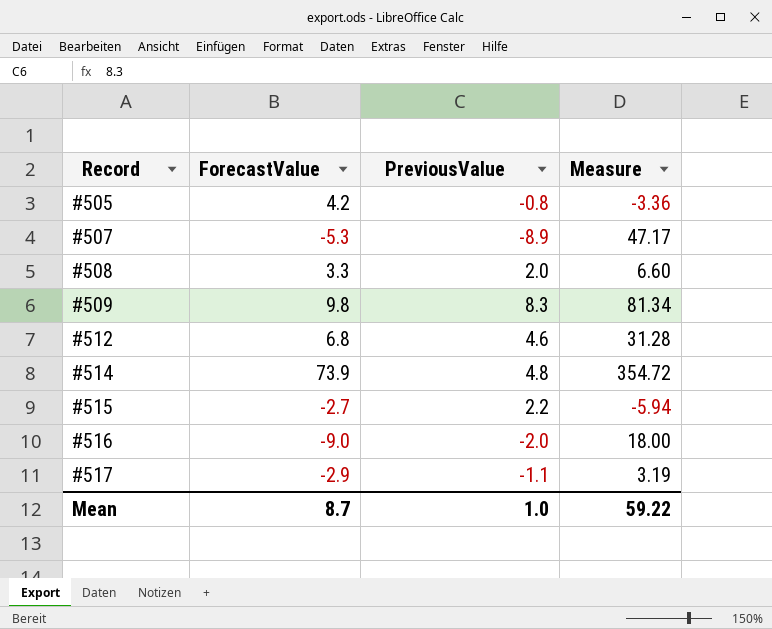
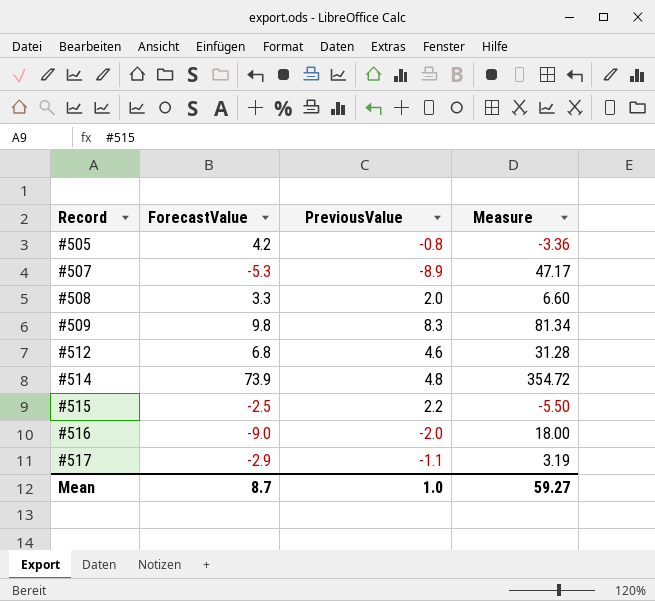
#515 | ForecastValue: -2.7 -> -2.5
#515 | Measure: -5.94 -> -5.50
Mean | Measure: 59.22 -> 59.27

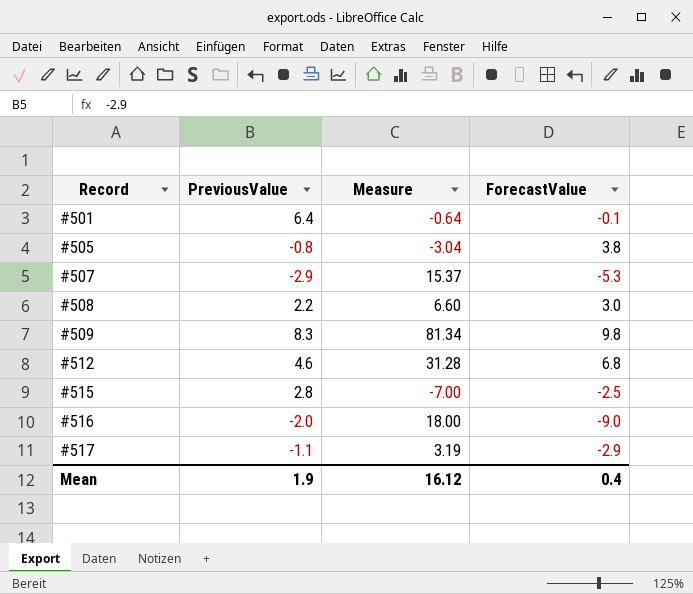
column ForecastValue | position: 2 -> 4
row #514: 73.9 | 4.8 | 354.72 -> none
row #501: none -> 6.4 | -0.64 | -0.1
#505 | Measure: -3.36 -> -3.04
#505 | ForecastValue: 4.2 -> 3.8
#507 | PreviousValue: -8.9 -> -2.9
#507 | Measure: 47.17 -> 15.37
#508 | PreviousValue: 2.0 -> 2.2
#508 | ForecastValue: 3.3 -> 3.0
#515 | PreviousValue: 2.2 -> 2.8
#515 | Measure: -5.50 -> -7.00
Mean | PreviousValue: 1.0 -> 1.9
Mean | Measure: 59.27 -> 16.12
Mean | ForecastValue: 8.7 -> 0.4

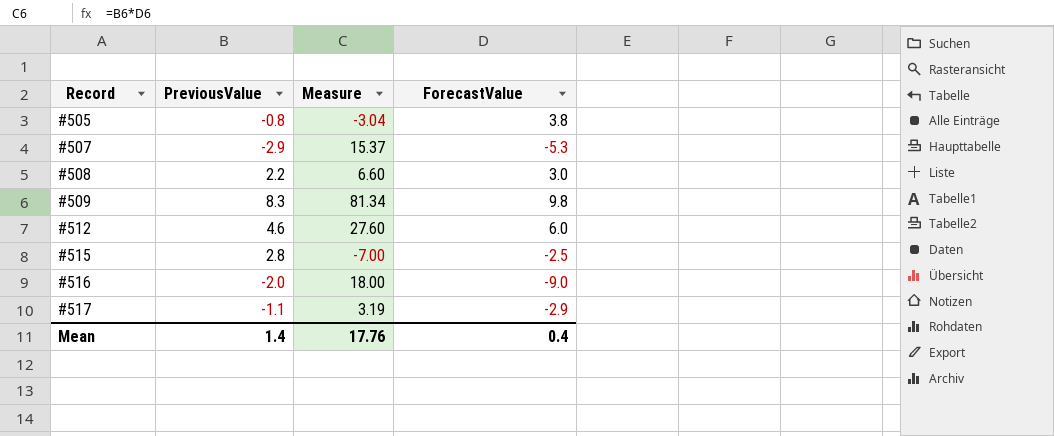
row #501: 6.4 | -0.64 | -0.1 -> none
#512 | Measure: 31.28 -> 27.60
#512 | ForecastValue: 6.8 -> 6.0
Mean | PreviousValue: 1.9 -> 1.4
Mean | Measure: 16.12 -> 17.76

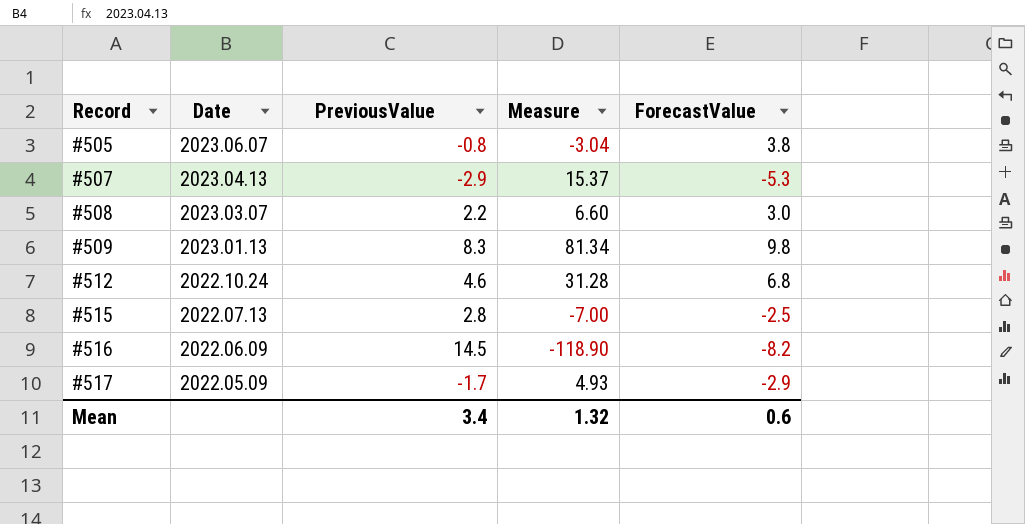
column Date | position: none -> 2
#512 | Measure: 27.60 -> 31.28
#512 | ForecastValue: 6.0 -> 6.8
#516 | PreviousValue: -2.0 -> 14.5
#516 | Measure: 18.00 -> -118.90
#516 | ForecastValue: -9.0 -> -8.2
#517 | PreviousValue: -1.1 -> -1.7
#517 | Measure: 3.19 -> 4.93
Mean | PreviousValue: 1.4 -> 3.4
Mean | Measure: 17.76 -> 1.32
Mean | ForecastValue: 0.4 -> 0.6

